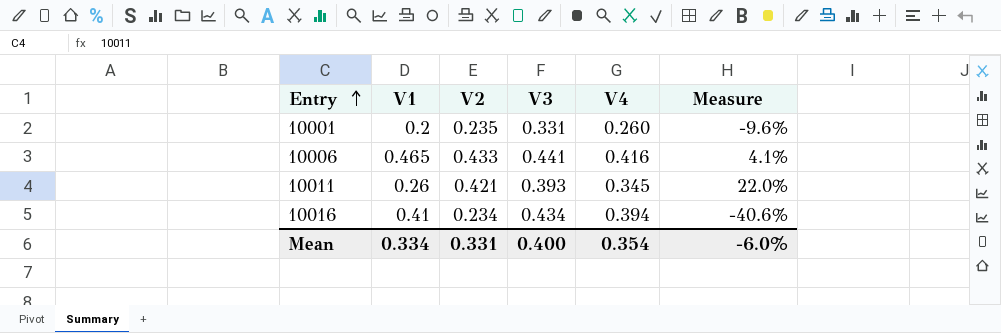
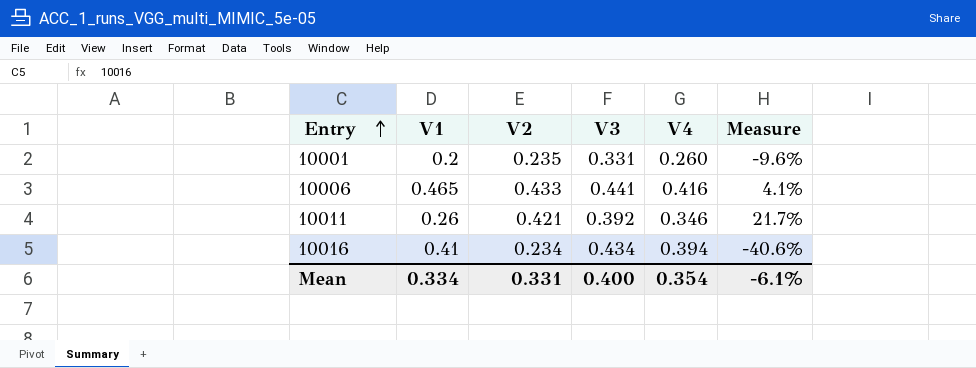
10011 | V3: 0.393 -> 0.392
10011 | V4: 0.345 -> 0.346
10011 | Measure: 22.0% -> 21.7%
Mean | Measure: -6.0% -> -6.1%

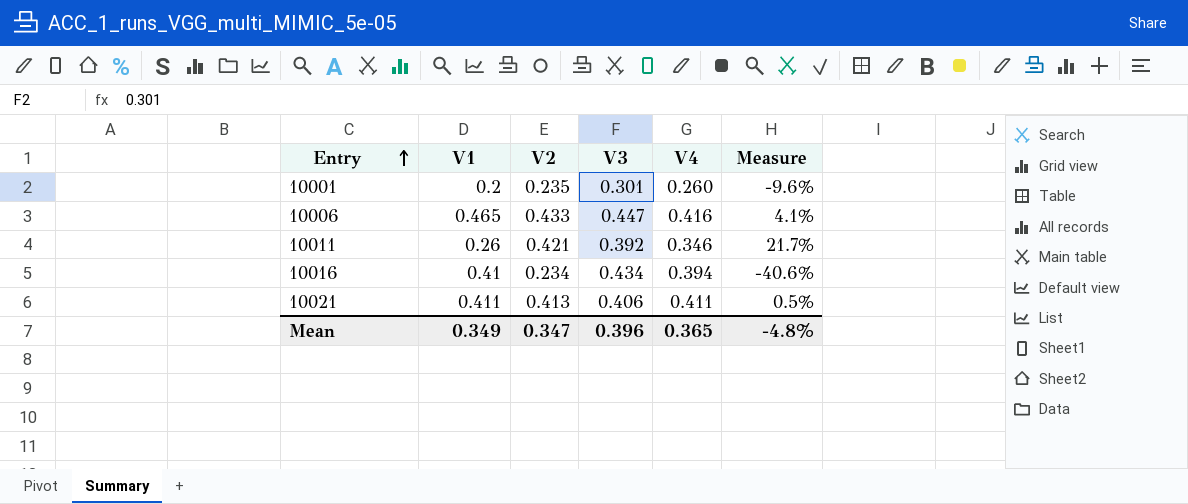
10001 | V3: 0.331 -> 0.301
10006 | V3: 0.441 -> 0.447
row 10021: none -> 0.411 | 0.413 | 0.406 | 0.411 | 0.5%
Mean | V1: 0.334 -> 0.349
Mean | V2: 0.331 -> 0.347
Mean | V3: 0.400 -> 0.396
Mean | V4: 0.354 -> 0.365
Mean | Measure: -6.1% -> -4.8%

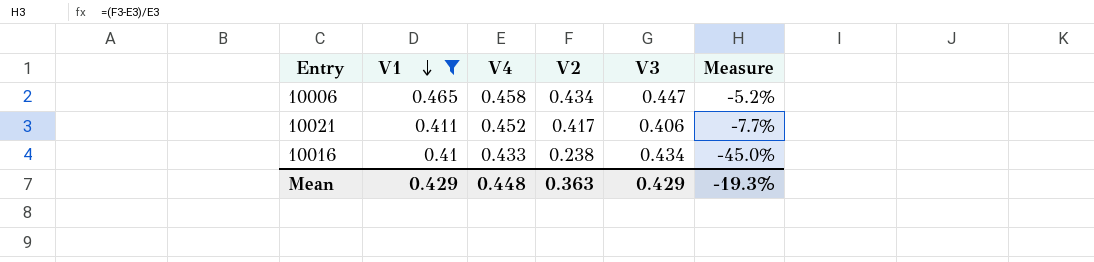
filter: none -> V1 >= 0.41
row order: Entry ascending -> V1 descending
column V4 | position: 5 -> 3
10006 | V4: 0.416 -> 0.458
10006 | V2: 0.433 -> 0.434
10006 | Measure: 4.1% -> -5.2%
10021 | V4: 0.411 -> 0.452
10021 | V2: 0.413 -> 0.417
10021 | Measure: 0.5% -> -7.7%
10016 | V4: 0.394 -> 0.433
10016 | V2: 0.234 -> 0.238
10016 | Measure: -40.6% -> -45.0%
Mean | V1: 0.349 -> 0.429
Mean | V4: 0.365 -> 0.448
Mean | V2: 0.347 -> 0.363
Mean | V3: 0.396 -> 0.429
Mean | Measure: -4.8% -> -19.3%

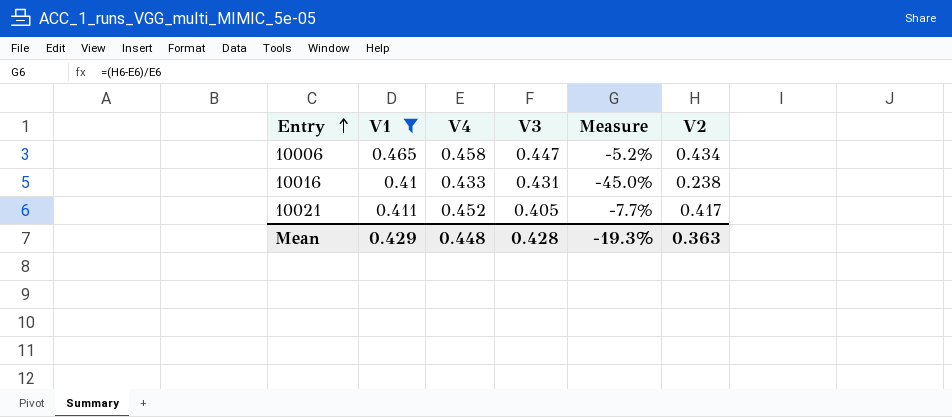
row order: V1 descending -> Entry ascending
column V2 | position: 4 -> 6
10016 | V3: 0.434 -> 0.431
10021 | V3: 0.406 -> 0.405
Mean | V3: 0.429 -> 0.428

